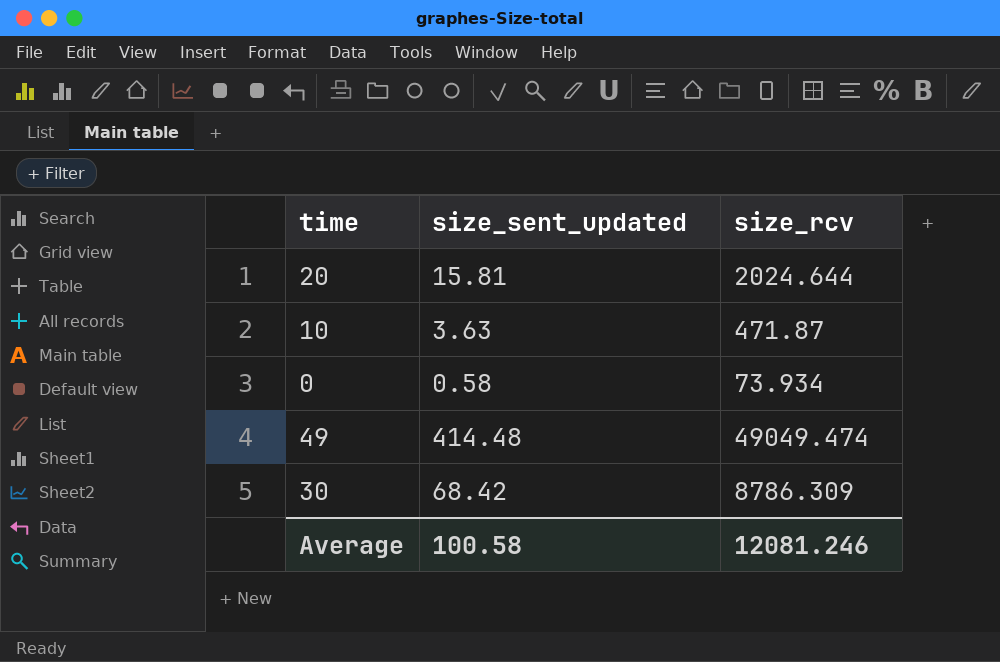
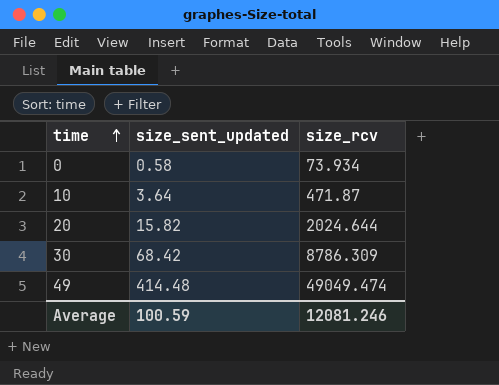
row order: none -> time ascending
10 | size_sent_updated: 3.63 -> 3.64
20 | size_sent_updated: 15.81 -> 15.82
Average | size_sent_updated: 100.58 -> 100.59

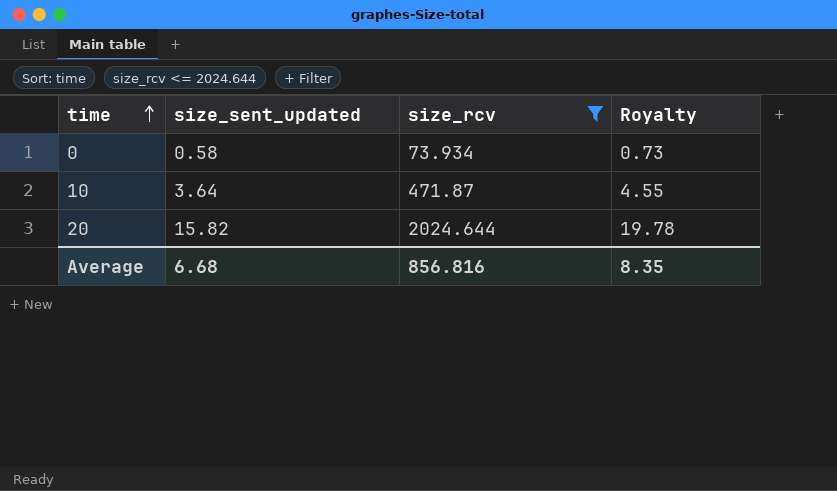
filter: none -> size_rcv <= 2024.644
column Royalty | formula: none -> [size_sent_updated] * 1.25
Average | size_sent_updated: 100.59 -> 6.68
Average | size_rcv: 12081.246 -> 856.816

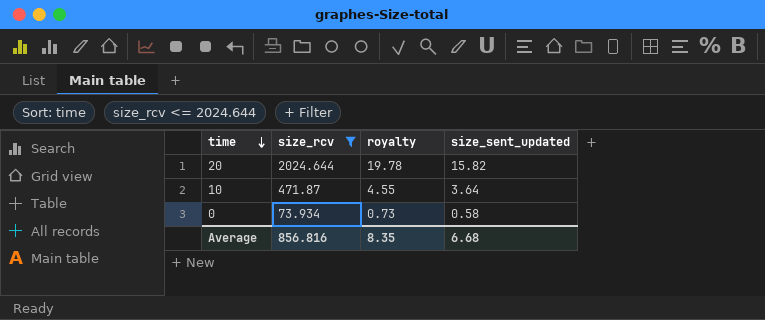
row order: time ascending -> time descending
column name: Royalty -> royalty
column size_sent_updated | position: 2 -> 4

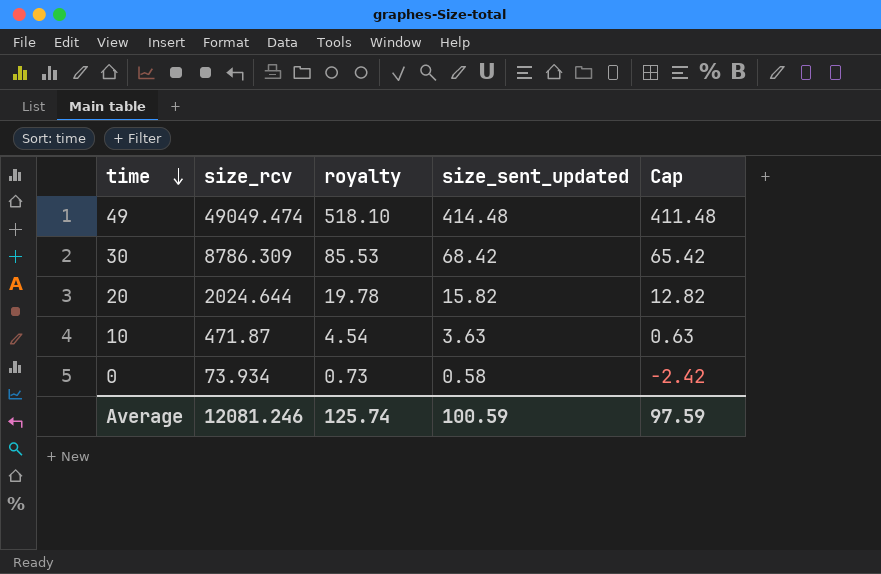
filter: size_rcv <= 2024.644 -> none
column Cap | formula: none -> [size_sent_updated] - 3
10 | royalty: 4.55 -> 4.54
10 | size_sent_updated: 3.64 -> 3.63
Average | size_rcv: 856.816 -> 12081.246
Average | royalty: 8.35 -> 125.74
Average | size_sent_updated: 6.68 -> 100.59

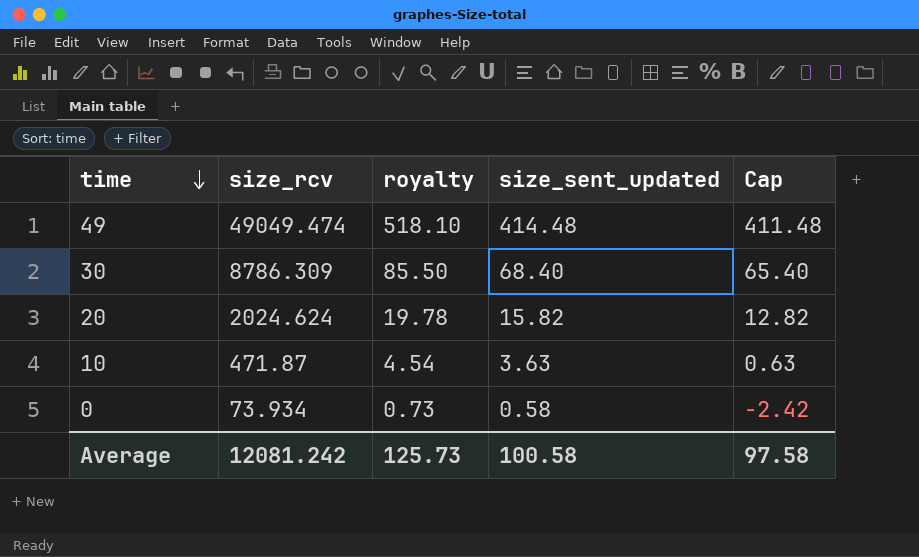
30 | royalty: 85.53 -> 85.50
30 | size_sent_updated: 68.42 -> 68.40
30 | Cap: 65.42 -> 65.40
20 | size_rcv: 2024.644 -> 2024.624
Average | size_rcv: 12081.246 -> 12081.242
Average | royalty: 125.74 -> 125.73
Average | size_sent_updated: 100.59 -> 100.58
Average | Cap: 97.59 -> 97.58

